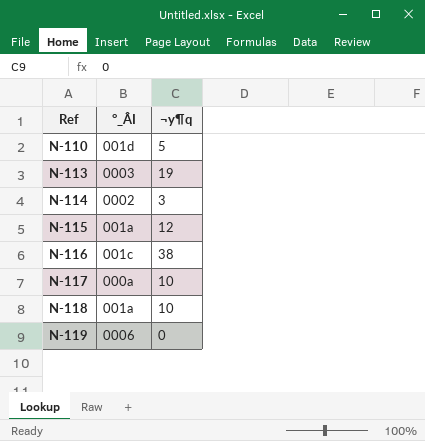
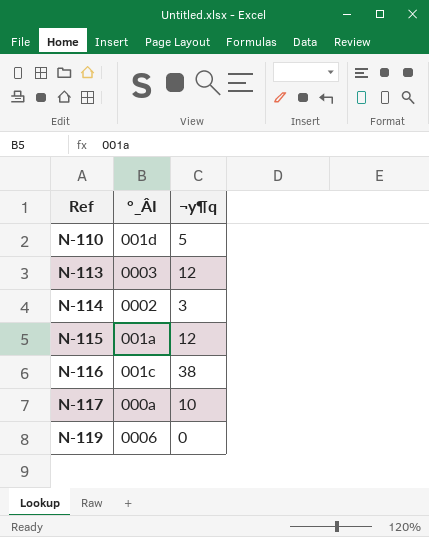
row N-118: 001a | 10 -> none
N-113 | ¬y¶q: 19 -> 12

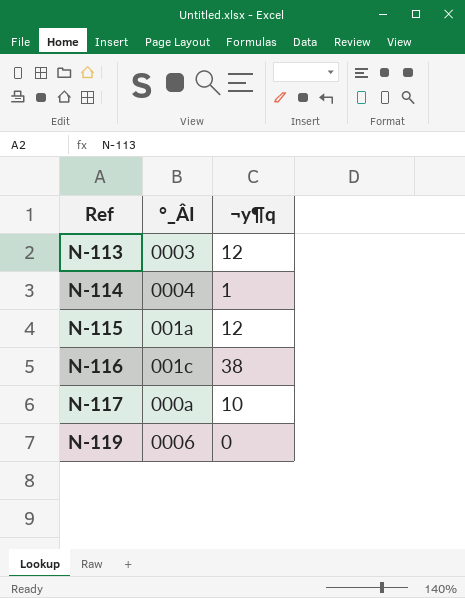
row N-110: 001d | 5 -> none
N-114 | °_ÂI: 0002 -> 0004
N-114 | ¬y¶q: 3 -> 1

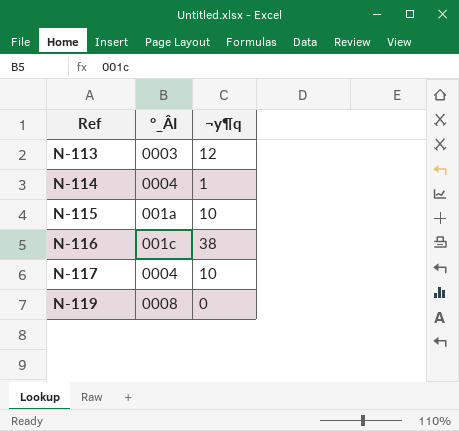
N-115 | ¬y¶q: 12 -> 10
N-117 | °_ÂI: 000a -> 0004
N-119 | °_ÂI: 0006 -> 0008

